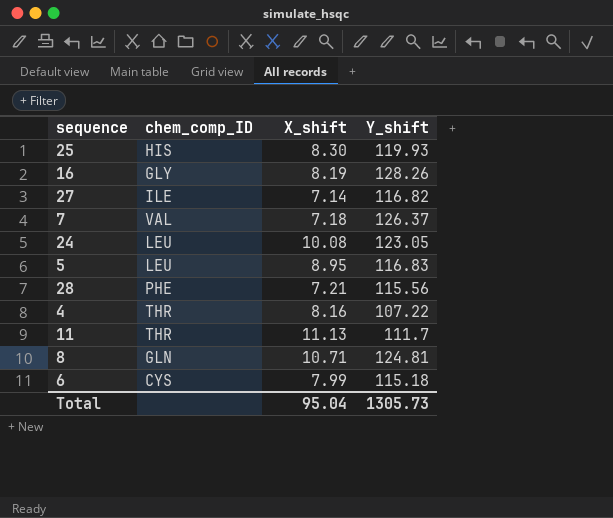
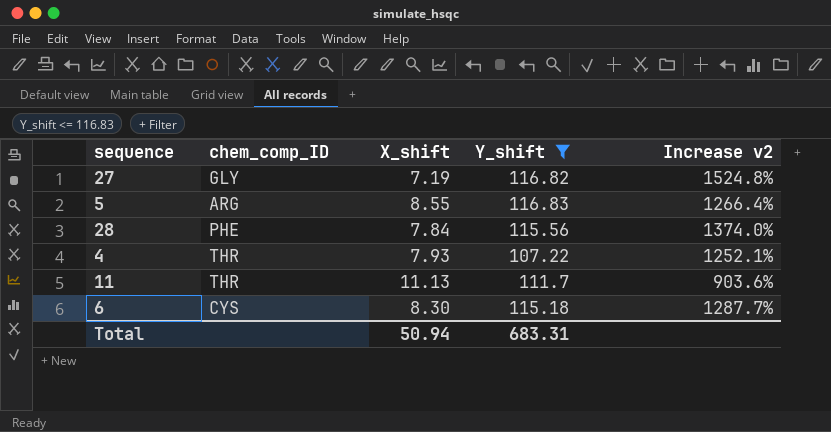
filter: none -> Y_shift <= 116.83
column Increase v2 | formula: none -> ([Y_shift] - [X_shift]) / [X_shift]
27 | chem_comp_ID: ILE -> GLY
27 | X_shift: 7.14 -> 7.19
5 | chem_comp_ID: LEU -> ARG
5 | X_shift: 8.95 -> 8.55
28 | X_shift: 7.21 -> 7.84
4 | X_shift: 8.16 -> 7.93
6 | X_shift: 7.99 -> 8.30
Total | X_shift: 95.04 -> 50.94
Total | Y_shift: 1305.73 -> 683.31

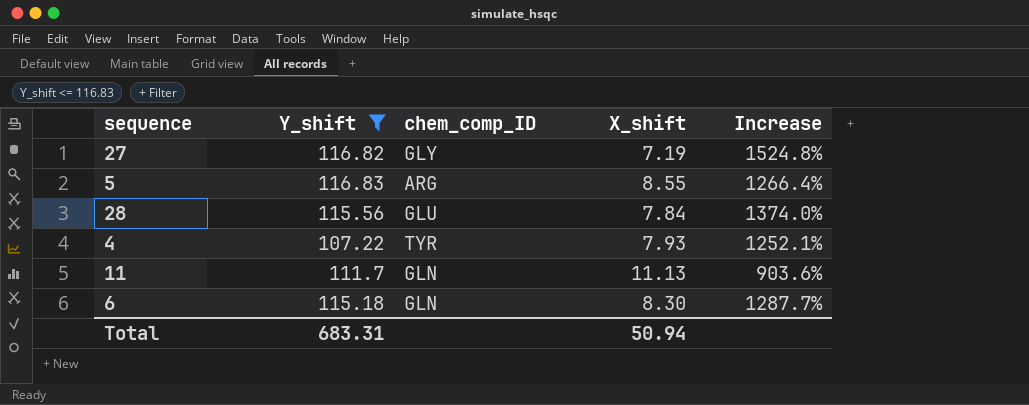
column Y_shift | position: 4 -> 2
column name: Increase v2 -> Increase
28 | chem_comp_ID: PHE -> GLU
4 | chem_comp_ID: THR -> TYR
11 | chem_comp_ID: THR -> GLN
6 | chem_comp_ID: CYS -> GLN

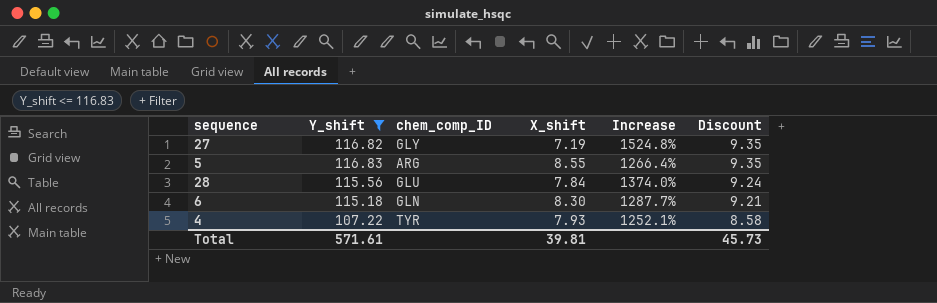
row order: none -> Discount descending
column Discount | formula: none -> [Y_shift] * 0.08
row 11: 111.7 | GLN | 11.13 | 903.6% -> none
Total | Y_shift: 683.31 -> 571.61
Total | X_shift: 50.94 -> 39.81

